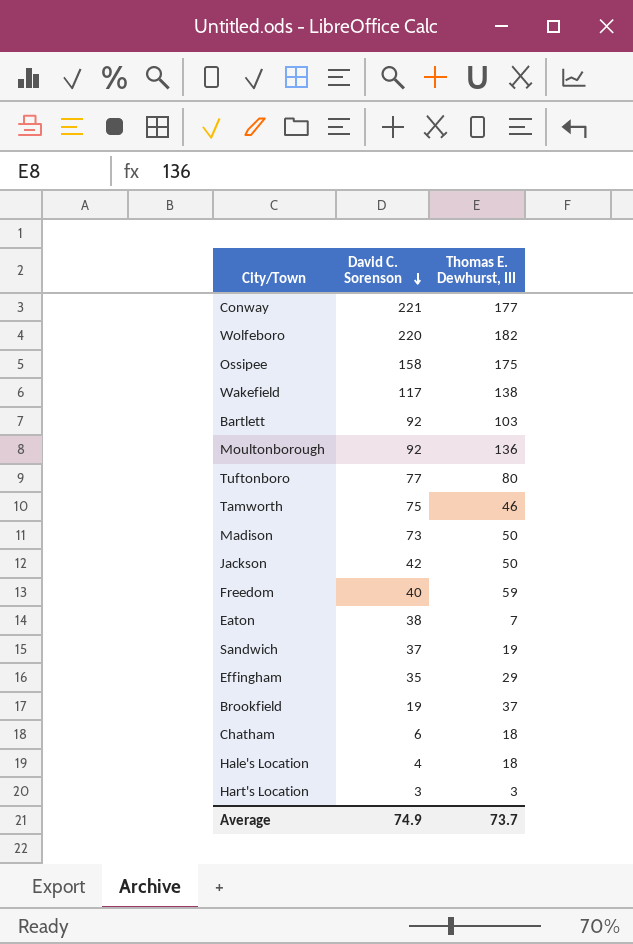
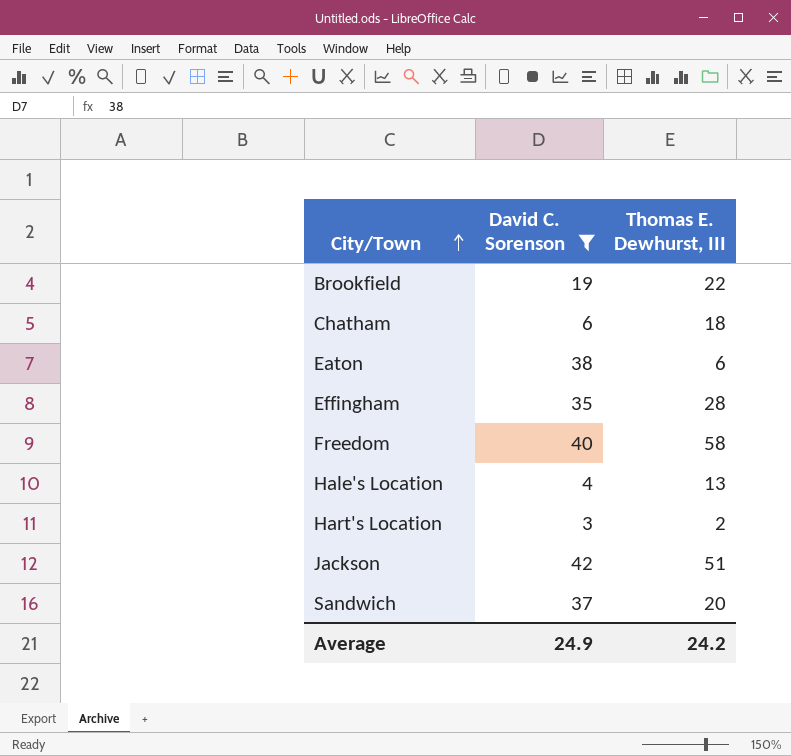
filter: none -> David C. Sorenson <= 42
row order: David C. Sorenson descending -> City/Town ascending
Brookfield | Thomas E. Dewhurst, III: 37 -> 22
Eaton | Thomas E. Dewhurst, III: 7 -> 6
Effingham | Thomas E. Dewhurst, III: 29 -> 28
Freedom | Thomas E. Dewhurst, III: 59 -> 58
Hale's Location | Thomas E. Dewhurst, III: 18 -> 13
Hart's Location | Thomas E. Dewhurst, III: 3 -> 2
Jackson | Thomas E. Dewhurst, III: 50 -> 51
Sandwich | Thomas E. Dewhurst, III: 19 -> 20
Average | David C. Sorenson: 74.9 -> 24.9
Average | Thomas E. Dewhurst, III: 73.7 -> 24.2

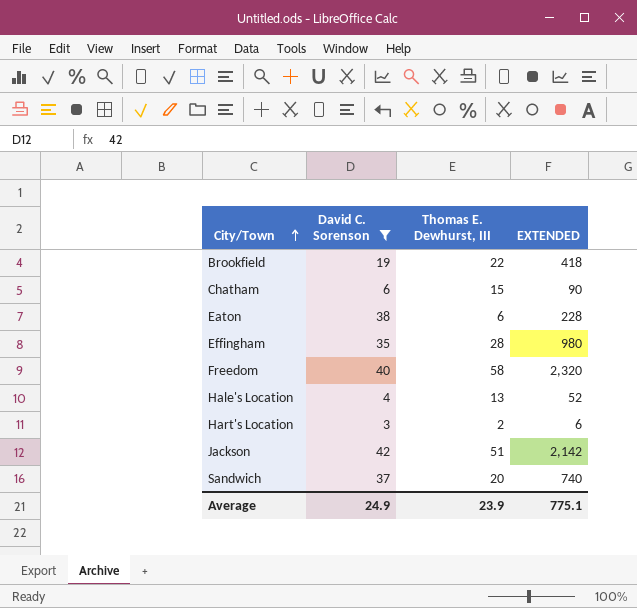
column EXTENDED | formula: none -> [David C. Sorenson] * [Thomas E. Dewhurst, III]
Chatham | Thomas E. Dewhurst, III: 18 -> 15
Average | Thomas E. Dewhurst, III: 24.2 -> 23.9

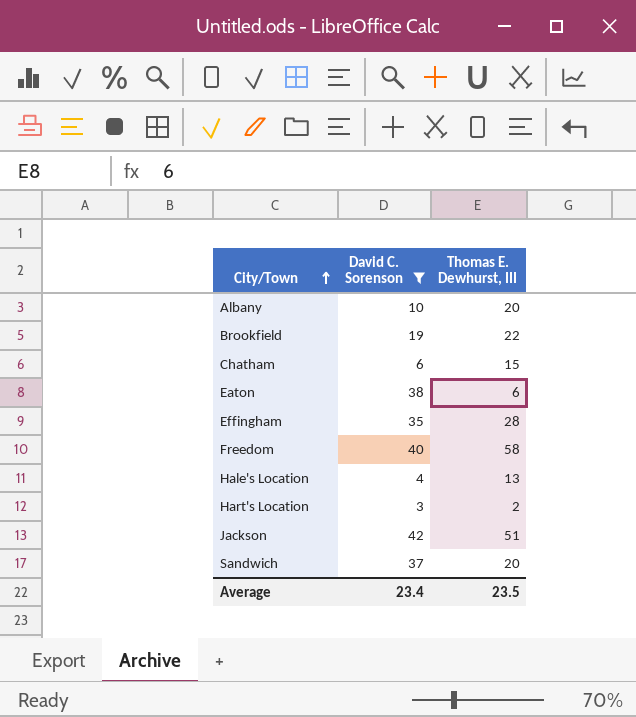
column EXTENDED | formula: [David C. Sorenson] * [Thomas E. Dewhurst, III] -> none
row Albany: none -> 10 | 20
Average | David C. Sorenson: 24.9 -> 23.4
Average | Thomas E. Dewhurst, III: 23.9 -> 23.5

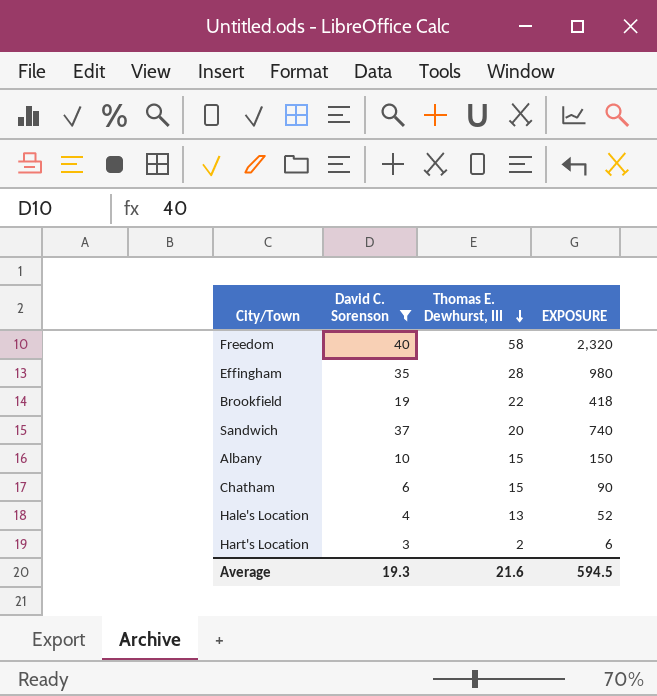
row order: City/Town ascending -> Thomas E. Dewhurst, III descending
column EXPOSURE | formula: none -> [David C. Sorenson] * [Thomas E. Dewhurst, III]
row Eaton: 38 | 6 -> none
row Jackson: 42 | 51 -> none
Albany | Thomas E. Dewhurst, III: 20 -> 15
Average | David C. Sorenson: 23.4 -> 19.3
Average | Thomas E. Dewhurst, III: 23.5 -> 21.6

